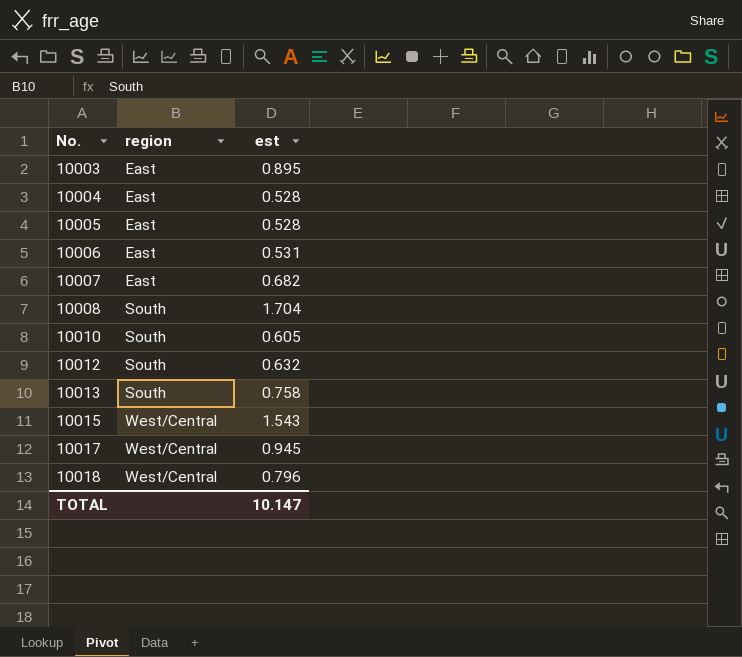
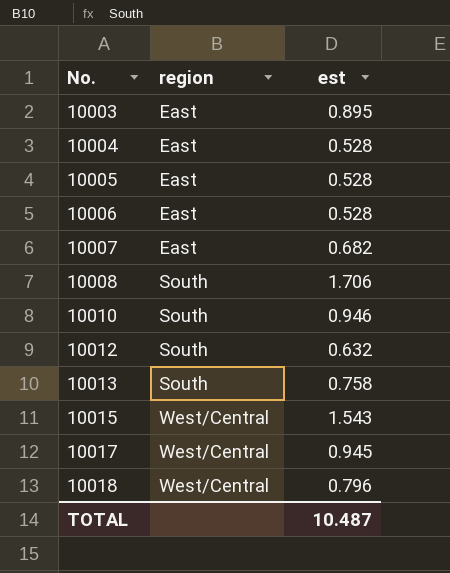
10006 | est: 0.531 -> 0.528
10008 | est: 1.704 -> 1.706
10010 | est: 0.605 -> 0.946
TOTAL | est: 10.147 -> 10.487

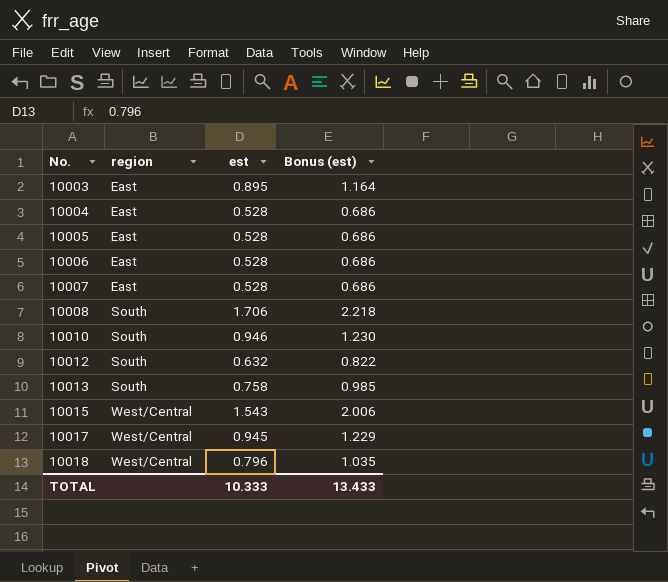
column Bonus (est) | formula: none -> [est] * 1.3
10007 | est: 0.682 -> 0.528
TOTAL | est: 10.487 -> 10.333

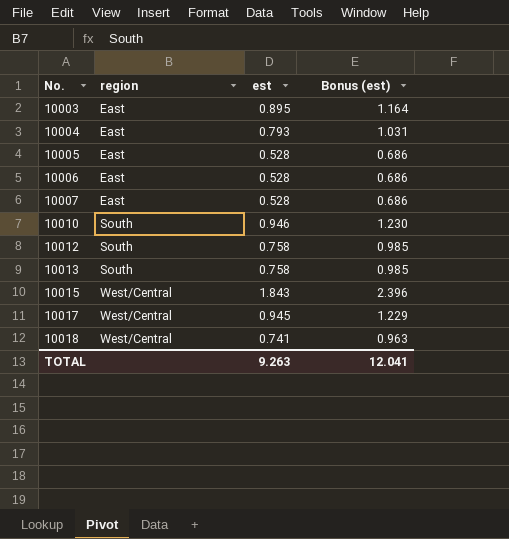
row 10008: South | 1.706 | 2.218 -> none
10004 | est: 0.528 -> 0.793
10004 | Bonus (est): 0.686 -> 1.031
10012 | est: 0.632 -> 0.758
10012 | Bonus (est): 0.822 -> 0.985
10015 | est: 1.543 -> 1.843
10015 | Bonus (est): 2.006 -> 2.396
10018 | est: 0.796 -> 0.741
10018 | Bonus (est): 1.035 -> 0.963
TOTAL | est: 10.333 -> 9.263
TOTAL | Bonus (est): 13.433 -> 12.041

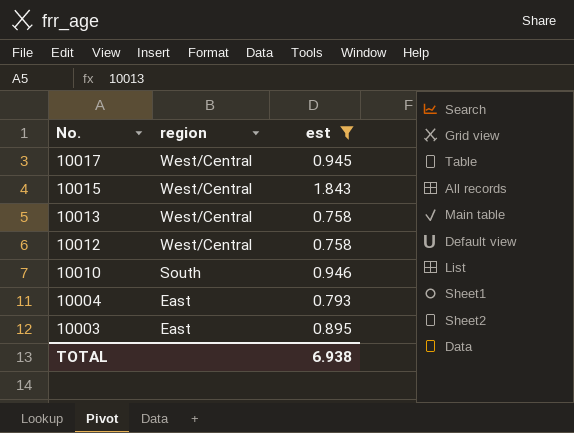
filter: none -> est >= 0.758
row order: No. ascending -> No. descending
column Bonus (est) | formula: [est] * 1.3 -> none
10013 | region: South -> West/Central
10012 | region: South -> West/Central
TOTAL | est: 9.263 -> 6.938

